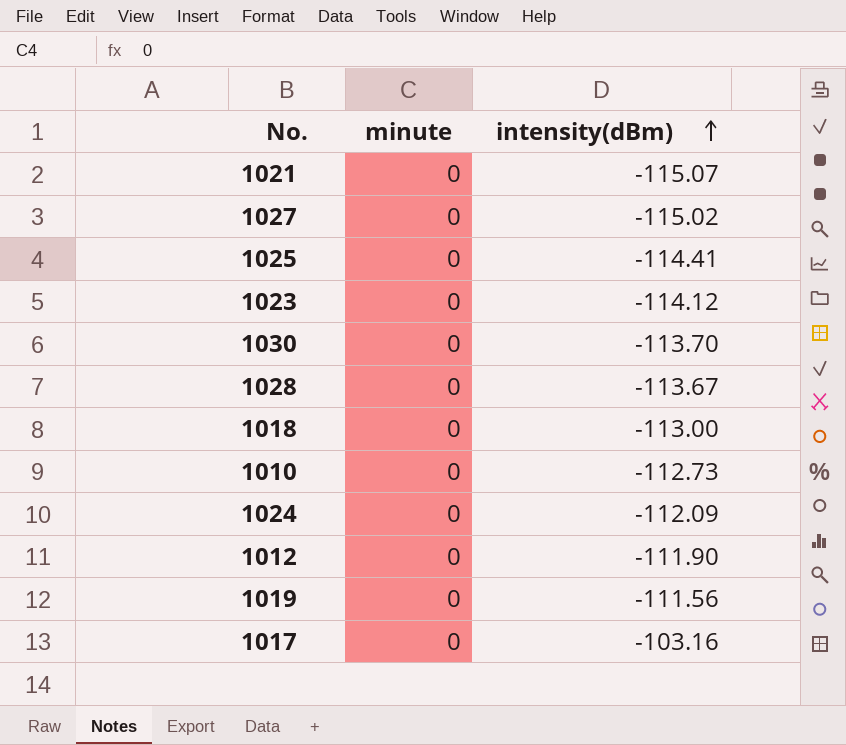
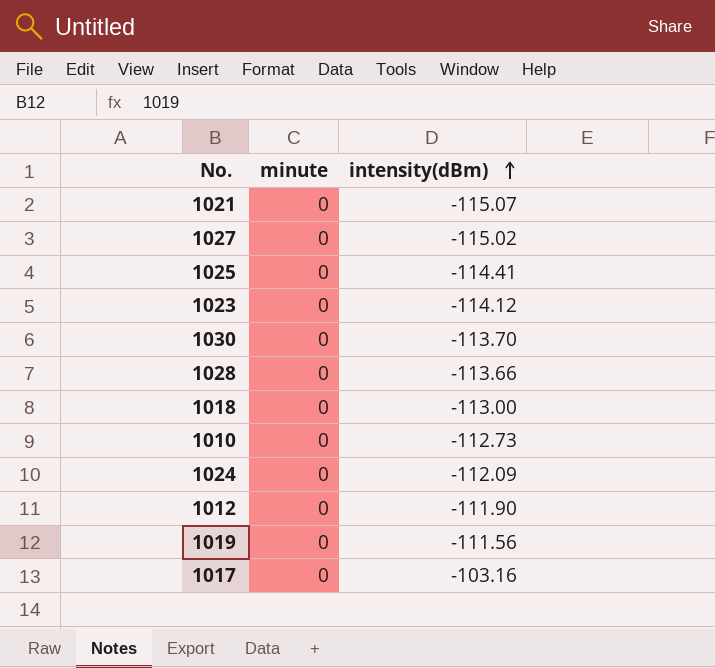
1028 | intensity(dBm): -113.67 -> -113.66

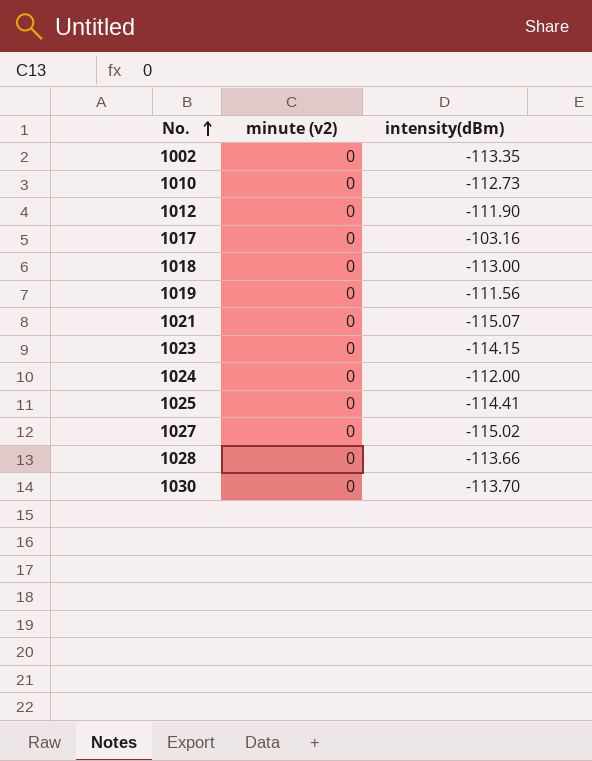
row order: intensity(dBm) ascending -> No. ascending
column name: minute -> minute (v2)
row 1002: none -> 0 | -113.35
1023 | intensity(dBm): -114.12 -> -114.15
1024 | intensity(dBm): -112.09 -> -112.00

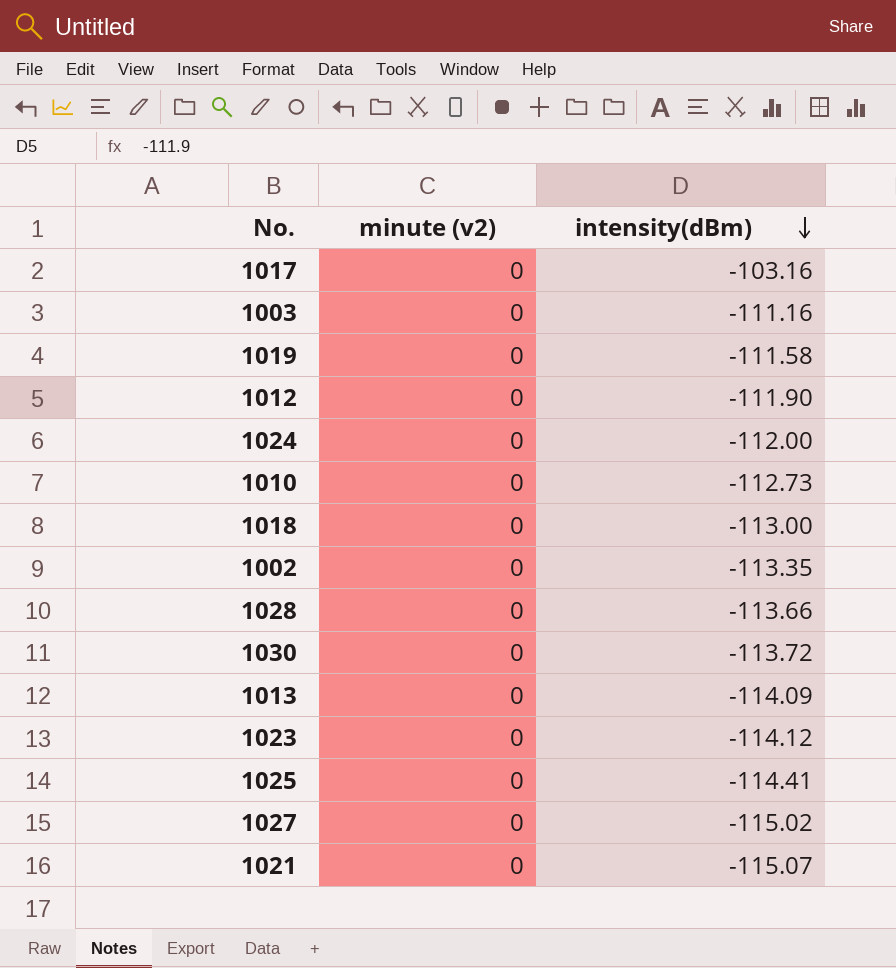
row order: No. ascending -> intensity(dBm) descending
row 1003: none -> 0 | -111.16
1019 | intensity(dBm): -111.56 -> -111.58
1030 | intensity(dBm): -113.70 -> -113.72
row 1013: none -> 0 | -114.09
1023 | intensity(dBm): -114.15 -> -114.12

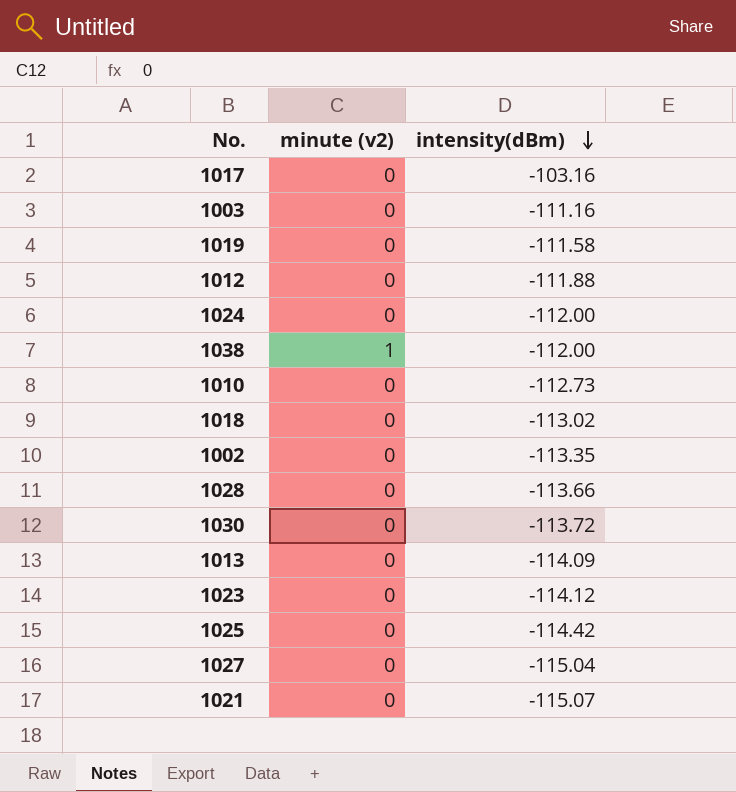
1012 | intensity(dBm): -111.90 -> -111.88
row 1038: none -> 1 | -112.00
1018 | intensity(dBm): -113.00 -> -113.02
1025 | intensity(dBm): -114.41 -> -114.42
1027 | intensity(dBm): -115.02 -> -115.04

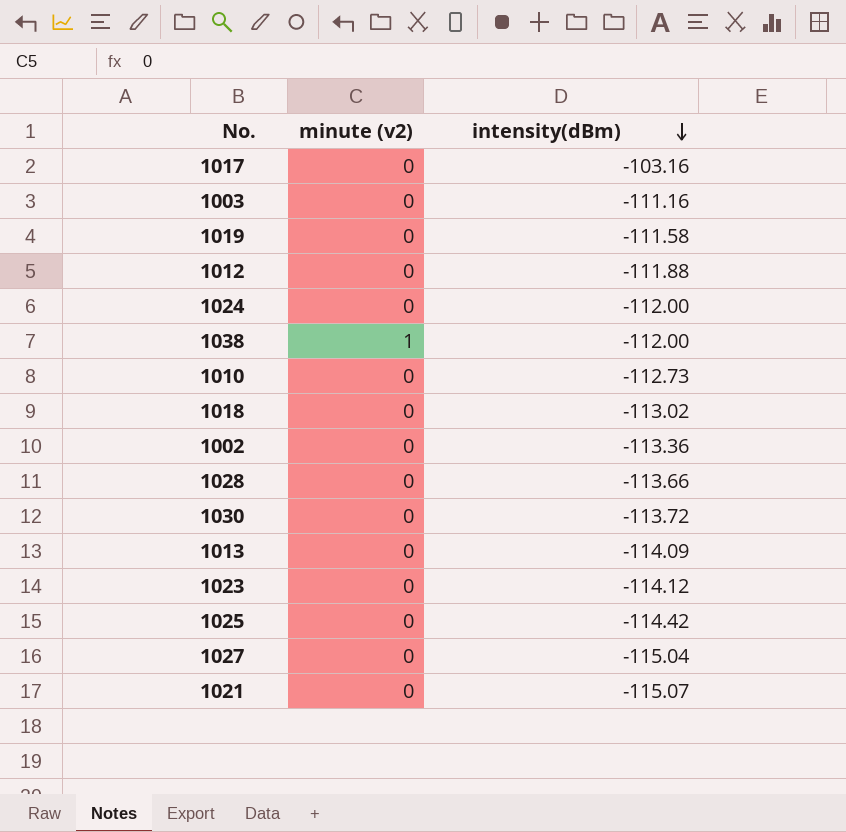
1002 | intensity(dBm): -113.35 -> -113.36

